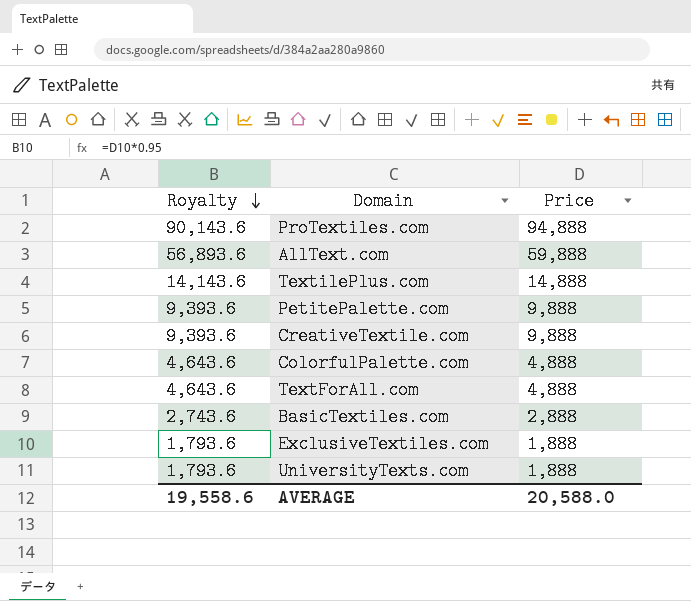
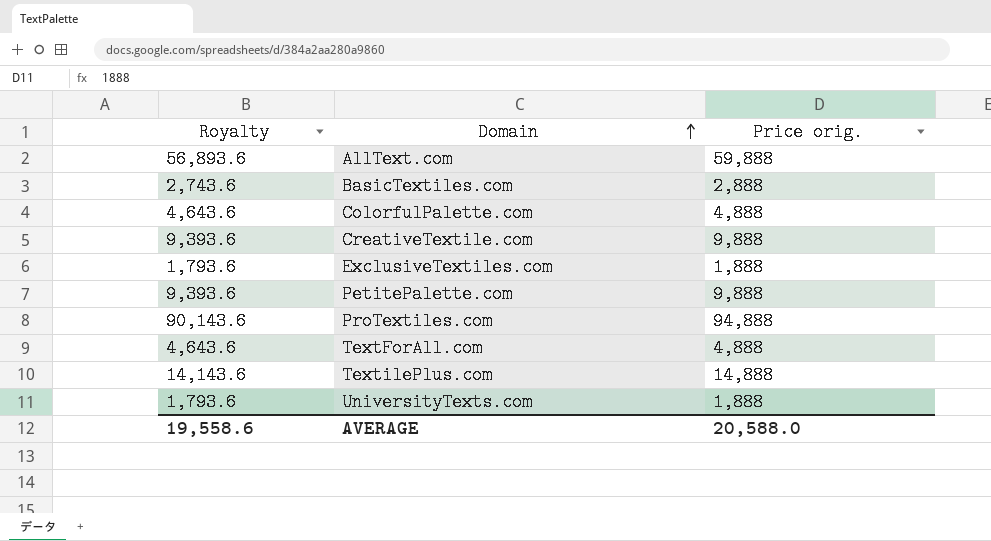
row order: Royalty descending -> Domain ascending
column name: Price -> Price orig.

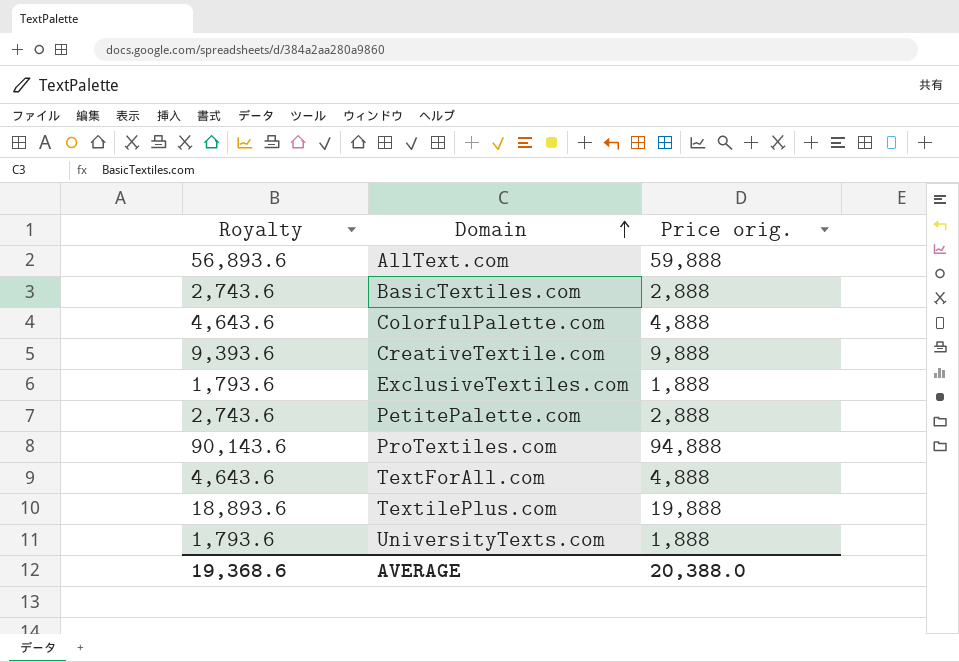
PetitePalette.com | Royalty: 9,393.6 -> 2,743.6
PetitePalette.com | Price orig.: 9,888 -> 2,888
TextilePlus.com | Royalty: 14,143.6 -> 18,893.6
TextilePlus.com | Price orig.: 14,888 -> 19,888
AVERAGE | Royalty: 19,558.6 -> 19,368.6
AVERAGE | Price orig.: 20,588.0 -> 20,388.0

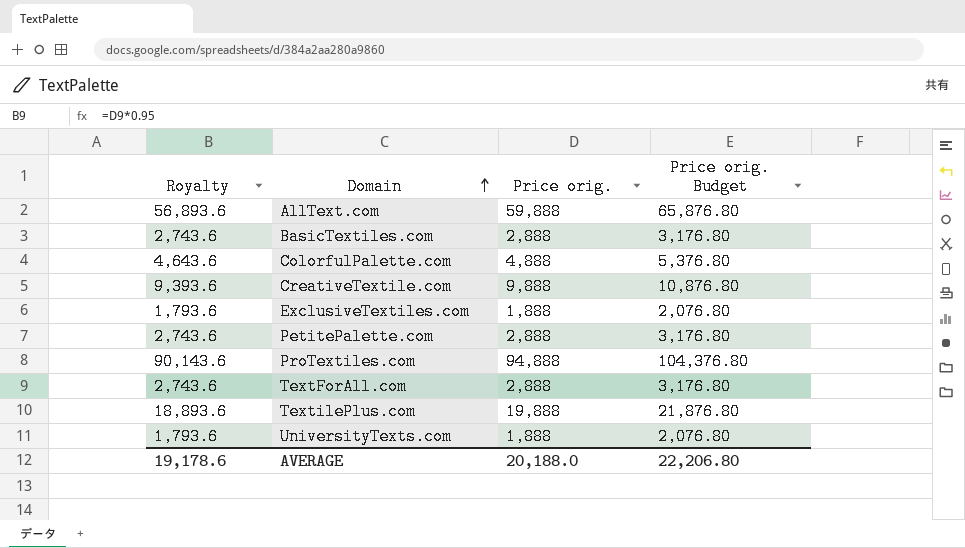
column Price orig. Budget | formula: none -> [Price orig.] * 1.1
TextForAll.com | Royalty: 4,643.6 -> 2,743.6
TextForAll.com | Price orig.: 4,888 -> 2,888
AVERAGE | Royalty: 19,368.6 -> 19,178.6
AVERAGE | Price orig.: 20,388.0 -> 20,188.0

